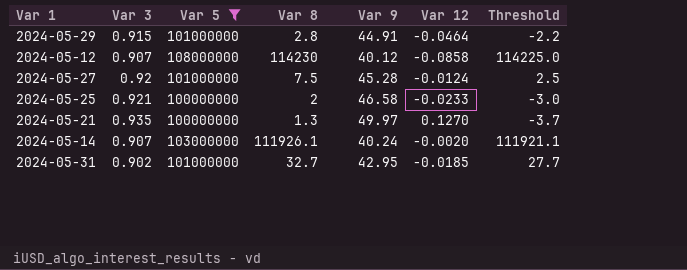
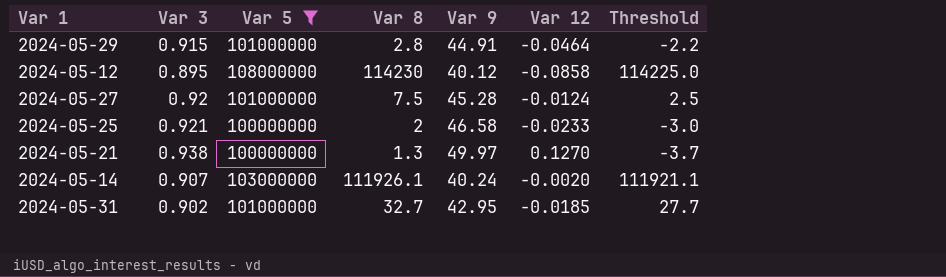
2024-05-12 | Var 3: 0.907 -> 0.895
2024-05-21 | Var 3: 0.935 -> 0.938

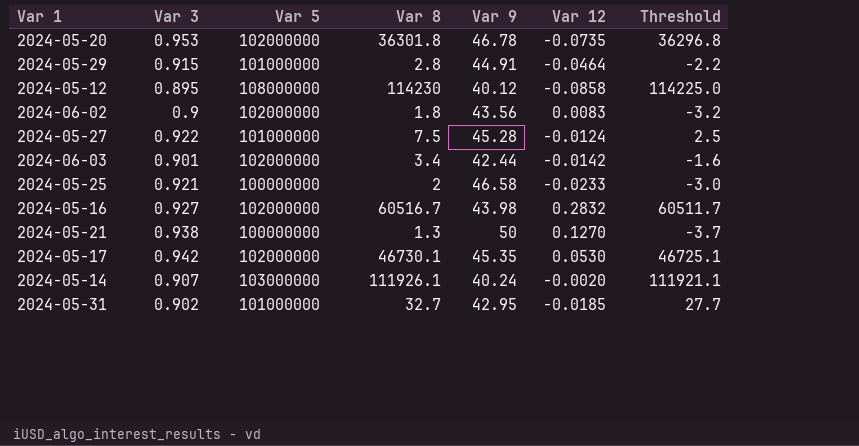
filter: Var 5 != 102000000 -> none
2024-05-27 | Var 3: 0.92 -> 0.922
2024-05-21 | Var 9: 49.97 -> 50

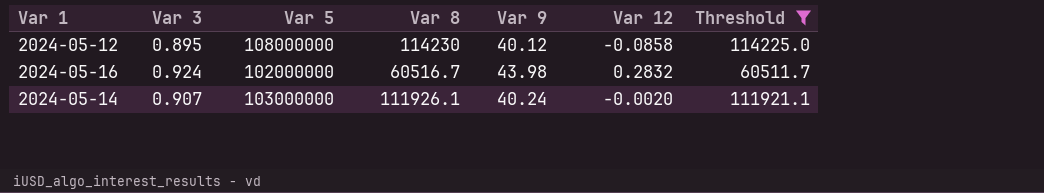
filter: none -> Threshold >= 60511.7
2024-05-16 | Var 3: 0.927 -> 0.924

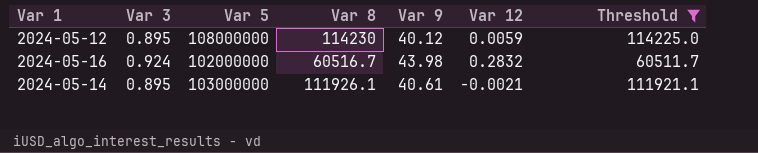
2024-05-12 | Var 12: -0.0858 -> 0.0059
2024-05-14 | Var 3: 0.907 -> 0.895
2024-05-14 | Var 9: 40.24 -> 40.61
2024-05-14 | Var 12: -0.0020 -> -0.0021

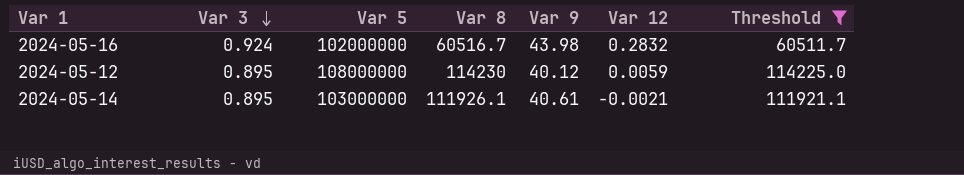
row order: none -> Var 3 descending

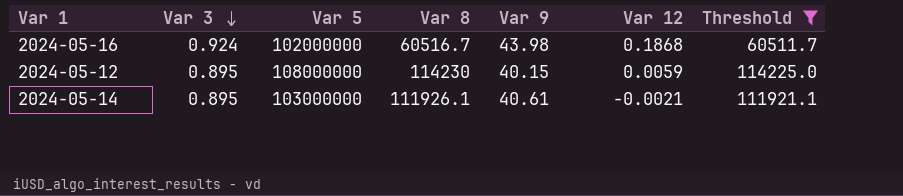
2024-05-16 | Var 12: 0.2832 -> 0.1868
2024-05-12 | Var 9: 40.12 -> 40.15

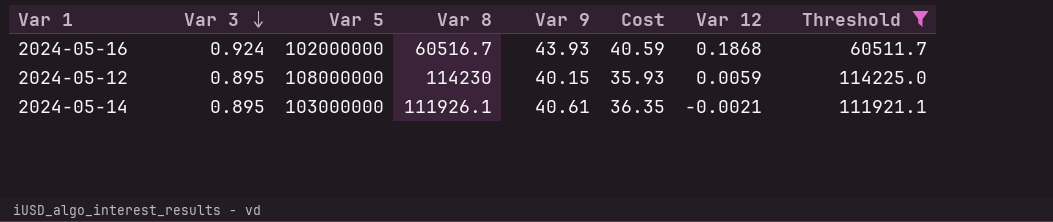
column Cost | formula: none -> [Var 3] * [Var 9]
2024-05-16 | Var 9: 43.98 -> 43.93

